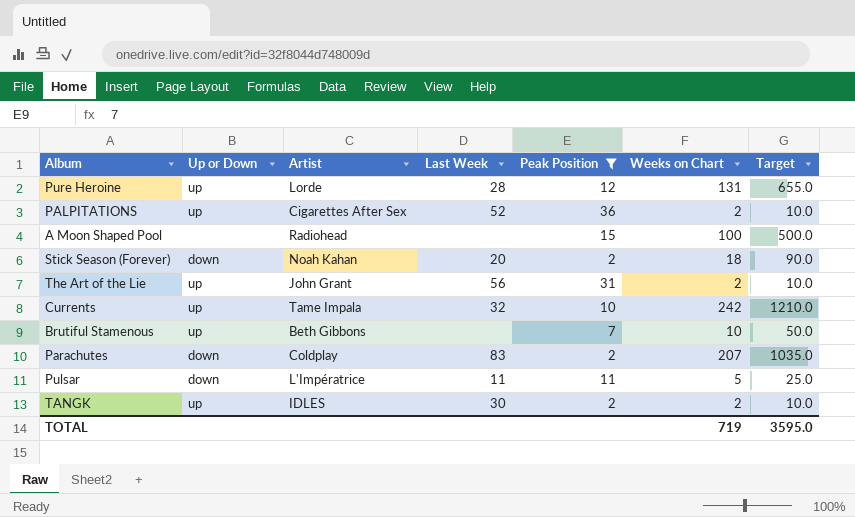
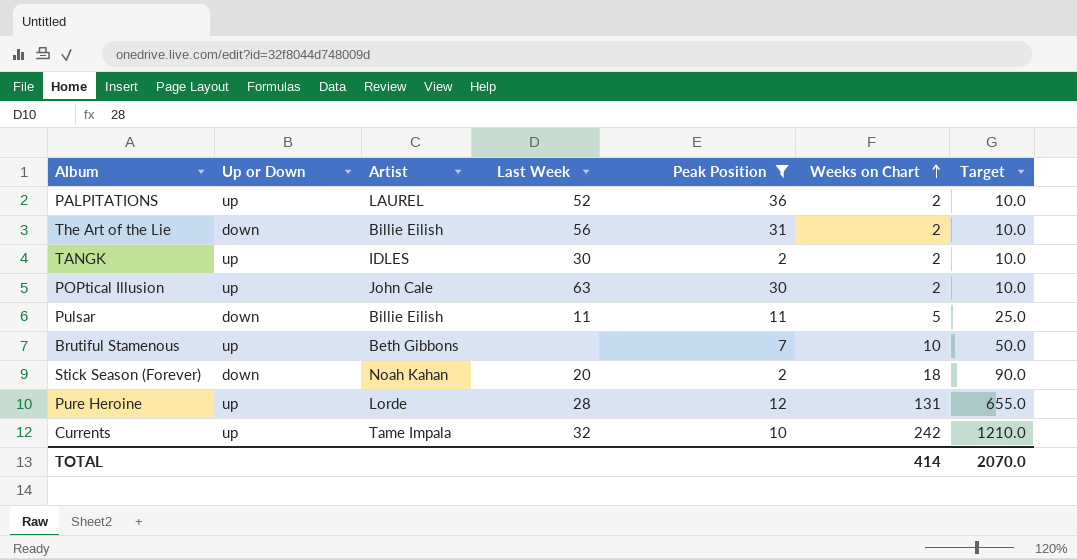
row order: none -> Weeks on Chart ascending
row A Moon Shaped Pool: none | Radiohead | none | 15 | 100 | 500.0 -> none
row Parachutes: down | Coldplay | 83 | 2 | 207 | 1035.0 -> none
PALPITATIONS | Artist: Cigarettes After Sex -> LAUREL
The Art of the Lie | Up or Down: up -> down
The Art of the Lie | Artist: John Grant -> Billie Eilish
row POPtical Illusion: none -> up | John Cale | 63 | 30 | 2 | 10.0
Pulsar | Artist: L'Impératrice -> Billie Eilish
TOTAL | Weeks on Chart: 719 -> 414
TOTAL | Target: 3595.0 -> 2070.0

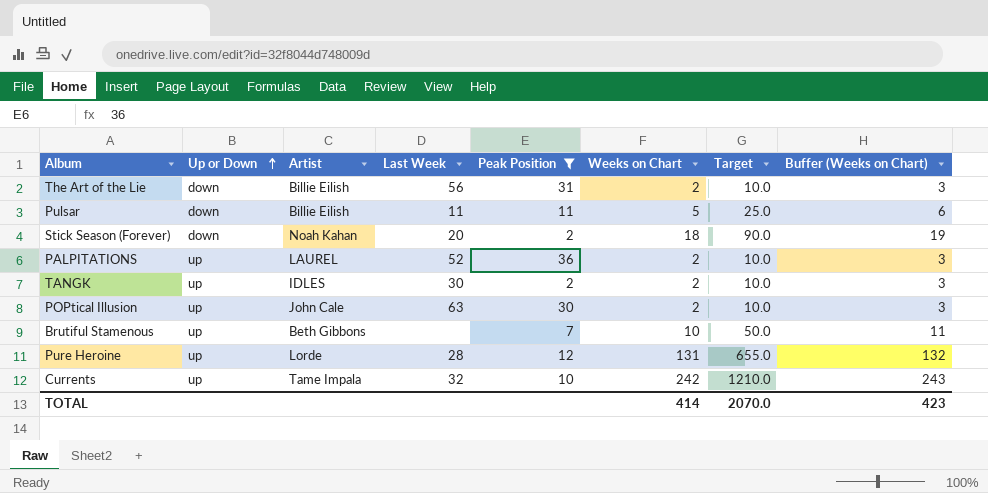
row order: Weeks on Chart ascending -> Up or Down ascending
column Buffer (Weeks on Chart) | formula: none -> [Weeks on Chart] + 1

